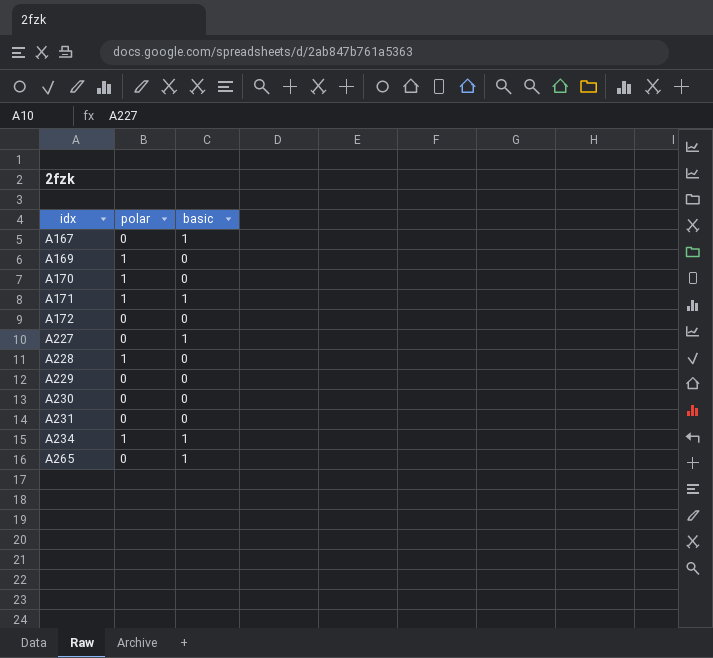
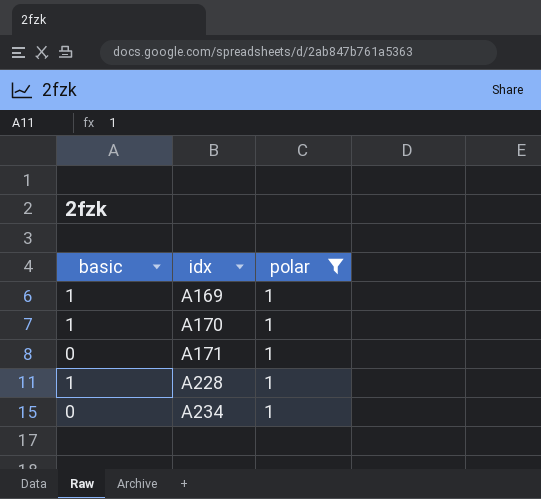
filter: none -> polar = 1
column basic | position: 3 -> 1
A169 | basic: 0 -> 1
A170 | basic: 0 -> 1
A171 | basic: 1 -> 0
A228 | basic: 0 -> 1
A234 | basic: 1 -> 0

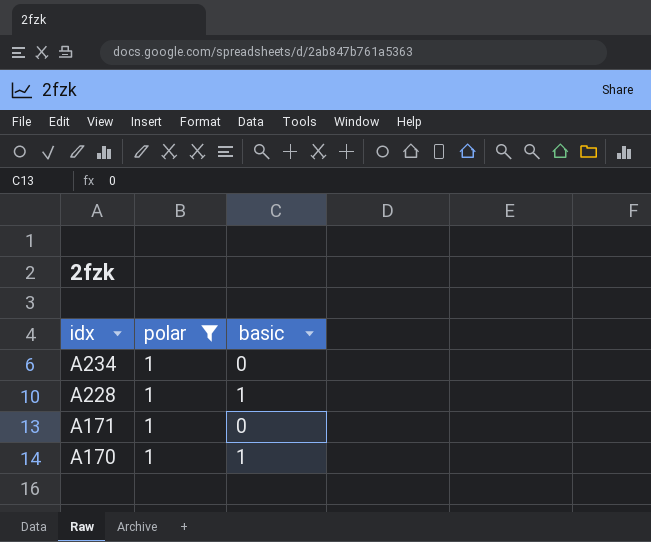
row order: idx ascending -> idx descending
column basic | position: 1 -> 3
row A169: 1 | 1 -> none

